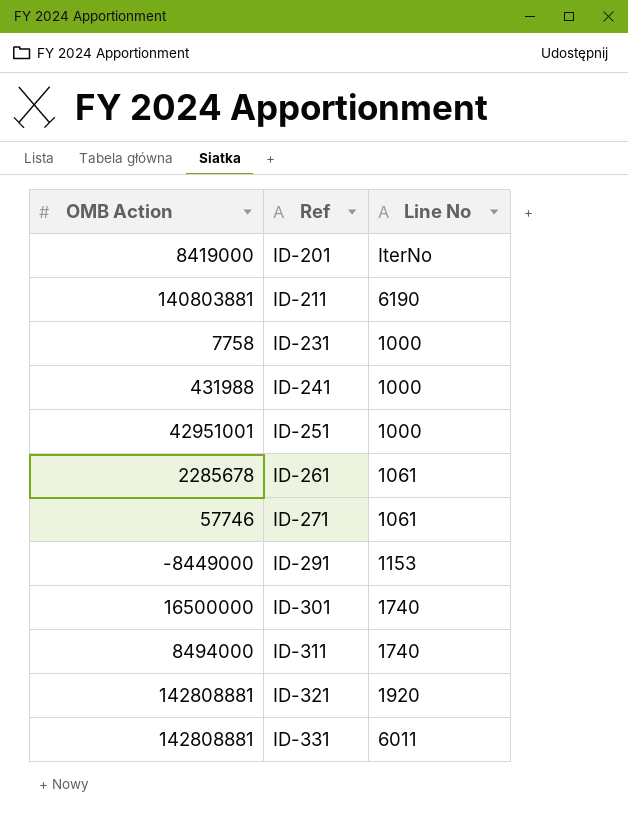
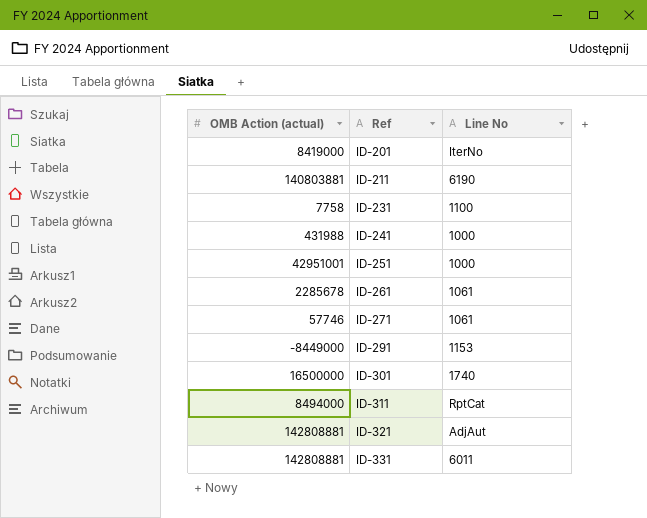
column name: OMB Action -> OMB Action (actual)
ID-231 | Line No: 1000 -> 1100
ID-311 | Line No: 1740 -> RptCat
ID-321 | Line No: 1920 -> AdjAut

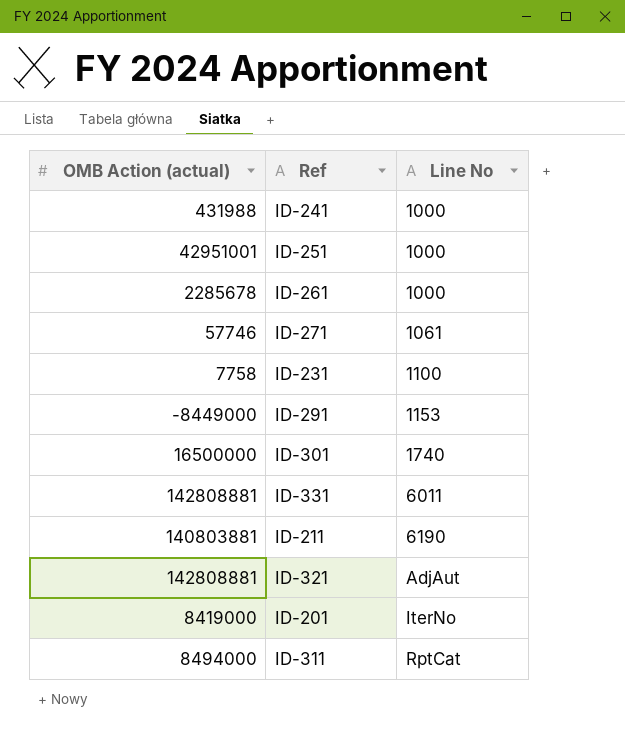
row order: Ref ascending -> Line No ascending
ID-261 | Line No: 1061 -> 1000

